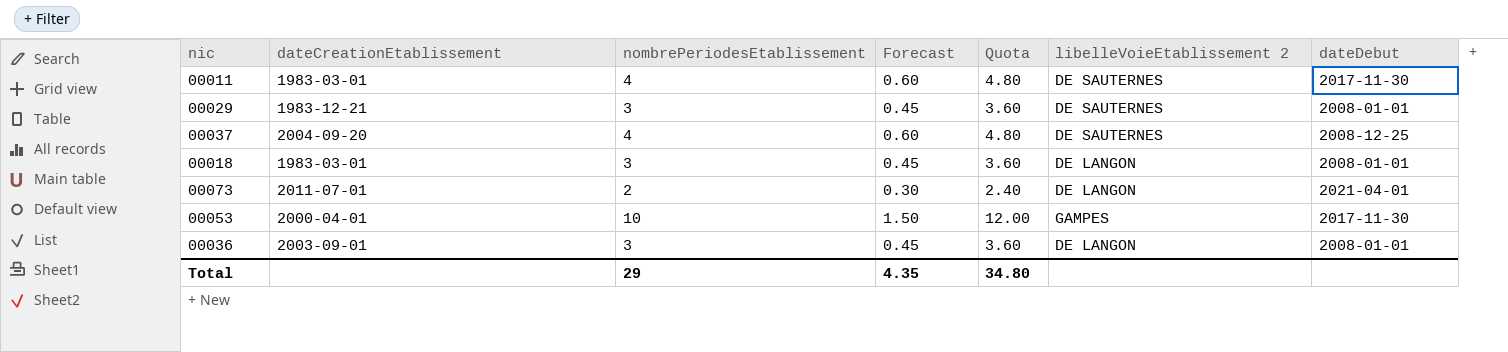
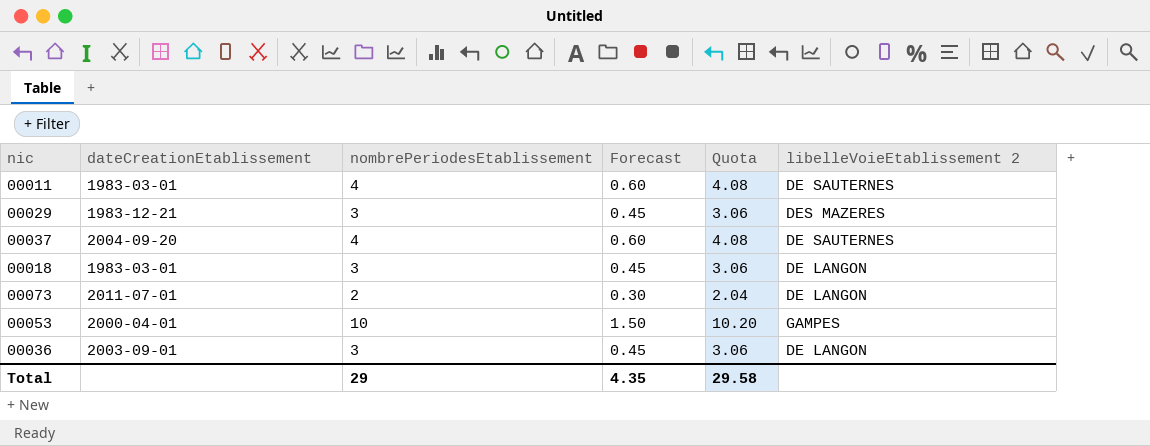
column dateDebut | position: 7 -> none
column Quota | formula: [nombrePeriodesEtablissement] * 1.2 -> [nombrePeriodesEtablissement] * 1.02
00029 | libelleVoieEtablissement 2: DE SAUTERNES -> DES MAZERES
Total | Quota: 34.80 -> 29.58

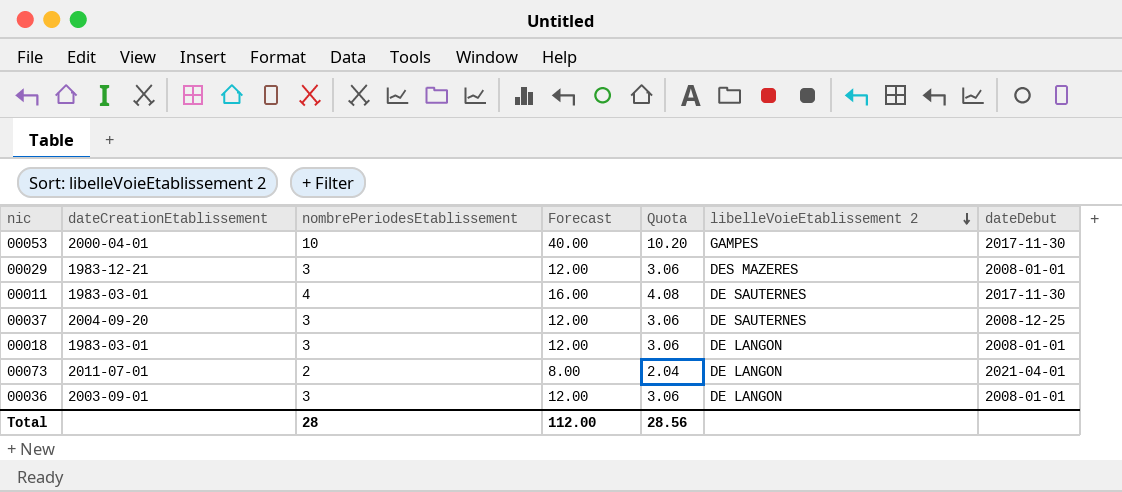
row order: none -> libelleVoieEtablissement 2 descending
column Forecast | formula: [nombrePeriodesEtablissement] * 0.15 -> [nombrePeriodesEtablissement] * 4
column dateDebut | position: none -> 7
00037 | nombrePeriodesEtablissement: 4 -> 3
00037 | Quota: 4.08 -> 3.06
Total | nombrePeriodesEtablissement: 29 -> 28
Total | Forecast: 4.35 -> 112.00
Total | Quota: 29.58 -> 28.56

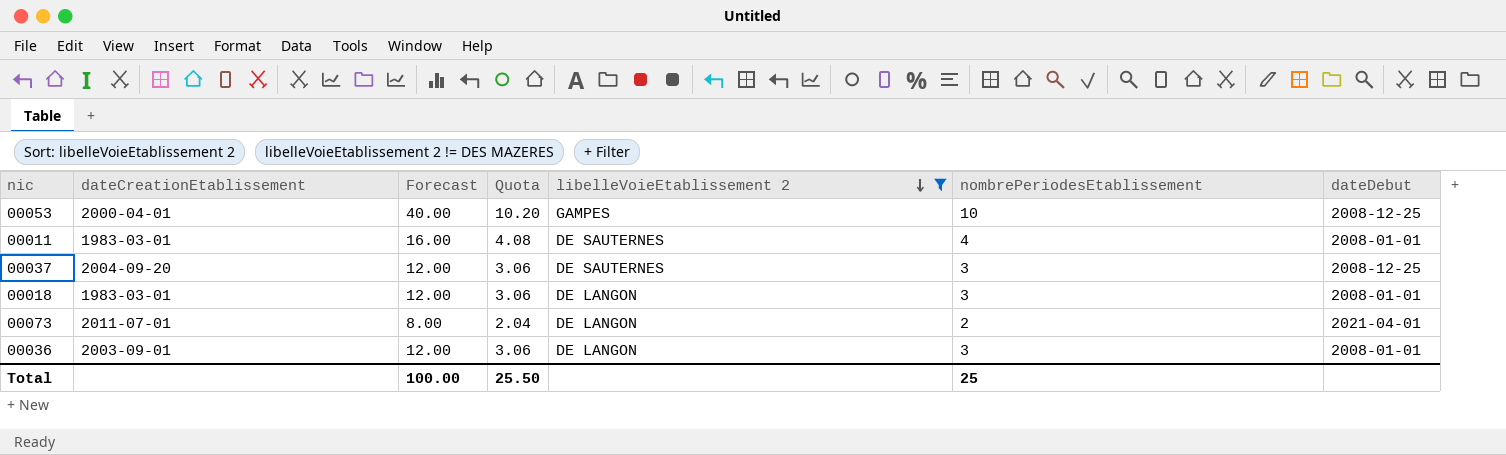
filter: none -> libelleVoieEtablissement 2 != DES MAZERES
column nombrePeriodesEtablissement | position: 3 -> 6
00053 | dateDebut: 2017-11-30 -> 2008-12-25
00011 | dateDebut: 2017-11-30 -> 2008-01-01
Total | Forecast: 112.00 -> 100.00
Total | Quota: 28.56 -> 25.50
Total | nombrePeriodesEtablissement: 28 -> 25

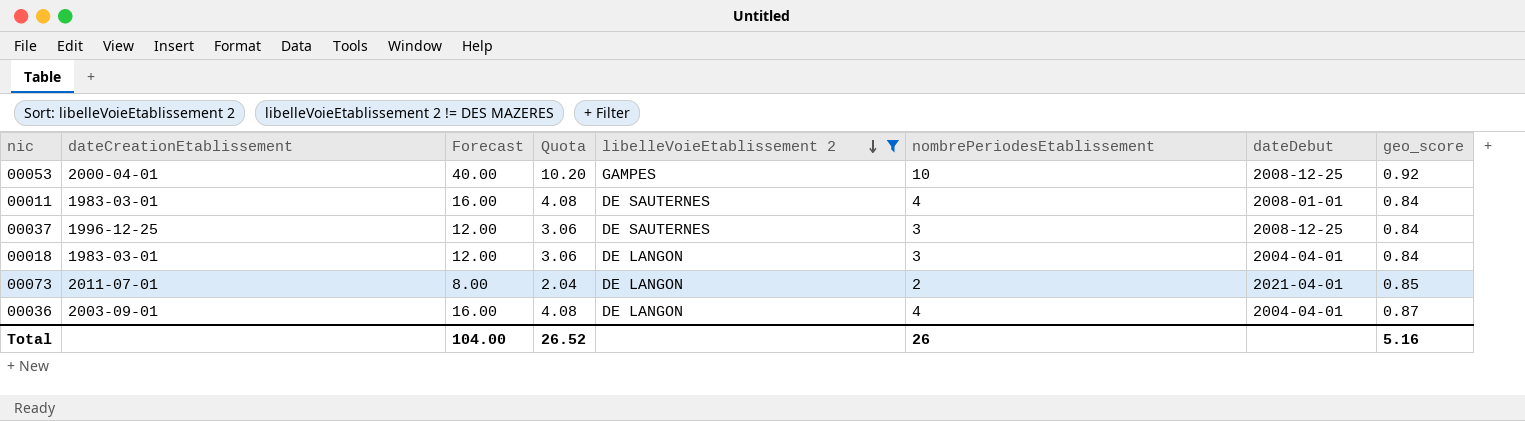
column geo_score | position: none -> 8
00037 | dateCreationEtablissement: 2004-09-20 -> 1996-12-25
00018 | dateDebut: 2008-01-01 -> 2004-04-01
00036 | Forecast: 12.00 -> 16.00
00036 | Quota: 3.06 -> 4.08
00036 | nombrePeriodesEtablissement: 3 -> 4
00036 | dateDebut: 2008-01-01 -> 2004-04-01
Total | Forecast: 100.00 -> 104.00
Total | Quota: 25.50 -> 26.52
Total | nombrePeriodesEtablissement: 25 -> 26

